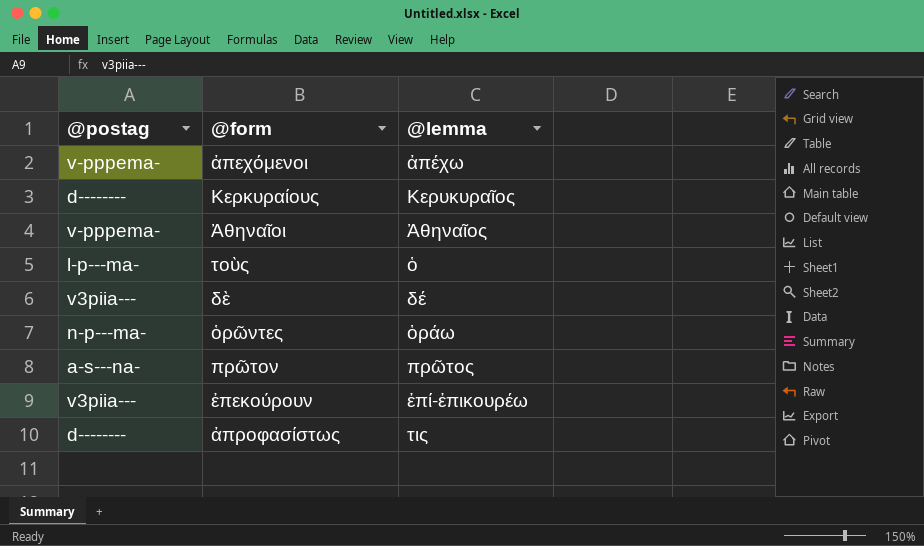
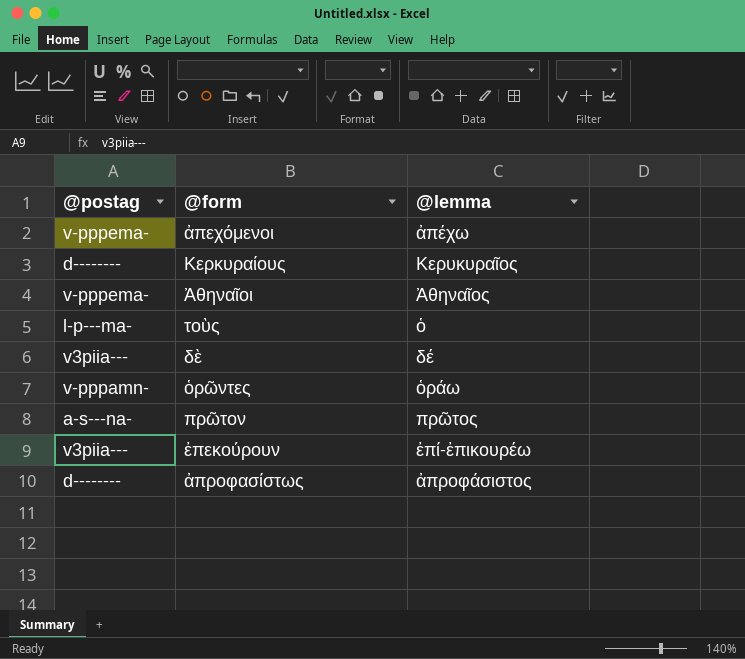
ὁρῶντες | @postag: n-p---ma- -> v-pppamn-
ἀπροφασίστως | @lemma: τις -> ἀπροφάσιστος

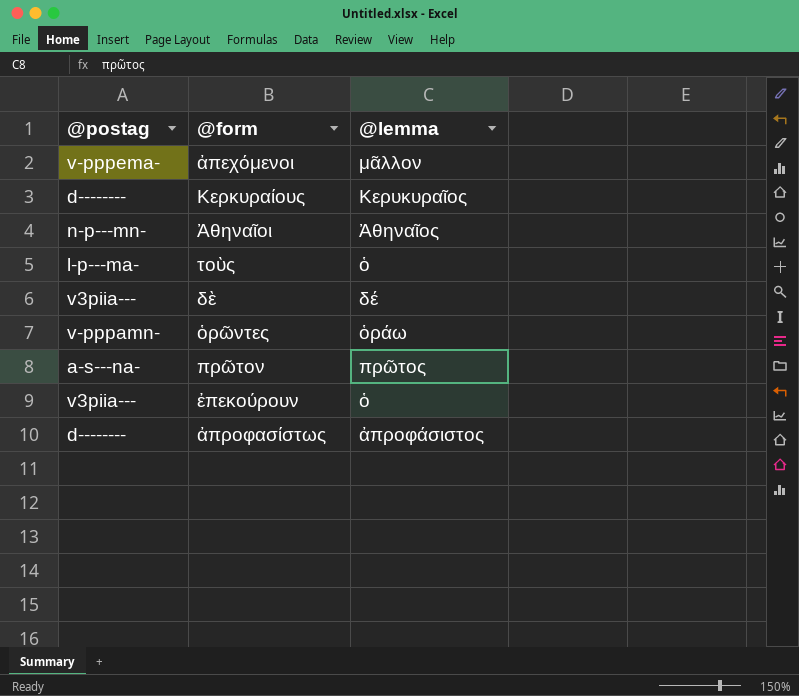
ἀπεχόμενοι | @lemma: ἀπέχω -> μᾶλλον
Ἀθηναῖοι | @postag: v-pppema- -> n-p---mn-
ἐπεκούρουν | @lemma: ἐπί-ἐπικουρέω -> ὁ

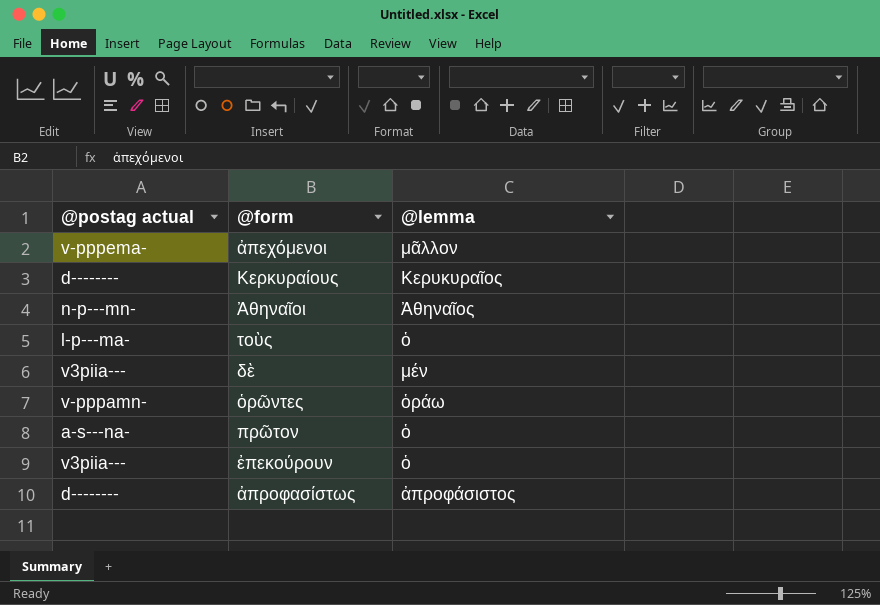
column name: @postag -> @postag actual
δὲ | @lemma: δέ -> μέν
πρῶτον | @lemma: πρῶτος -> ὁ

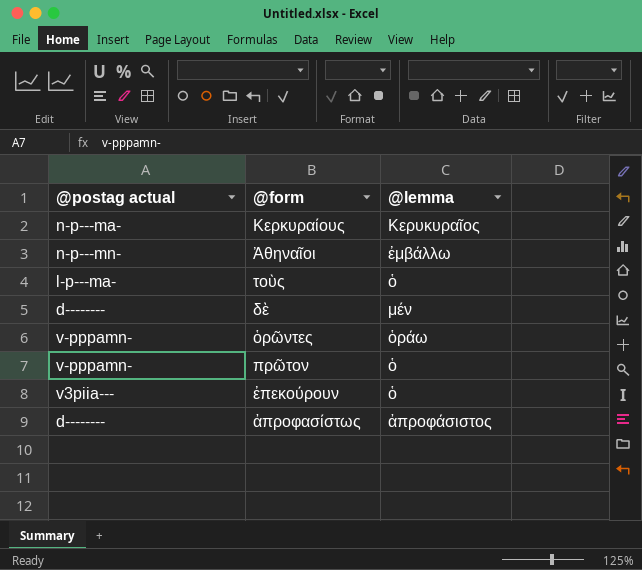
row ἀπεχόμενοι: v-pppema- | μᾶλλον -> none
Κερκυραίους | @postag actual: d-------- -> n-p---ma-
Ἀθηναῖοι | @lemma: Ἀθηναῖος -> ἐμβάλλω
δὲ | @postag actual: v3piia--- -> d--------
πρῶτον | @postag actual: a-s---na- -> v-pppamn-

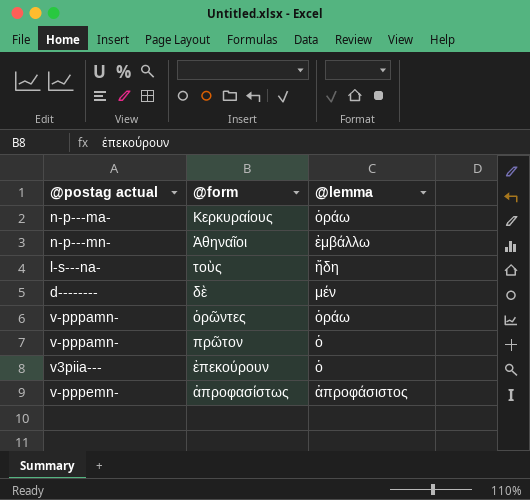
Κερκυραίους | @lemma: Κερυκυραῖος -> ὁράω
τοὺς | @postag actual: l-p---ma- -> l-s---na-
τοὺς | @lemma: ὁ -> ἤδη
ἀπροφασίστως | @postag actual: d-------- -> v-pppemn-

